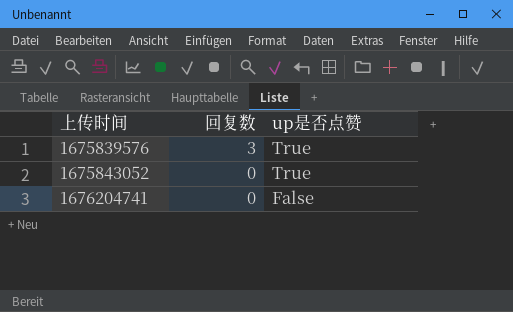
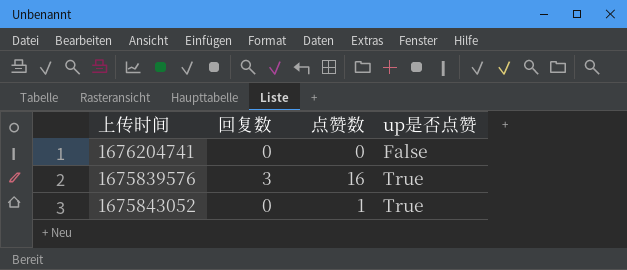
row order: 上传时间 ascending -> up是否点赞 ascending
column 点赞数 | position: none -> 3

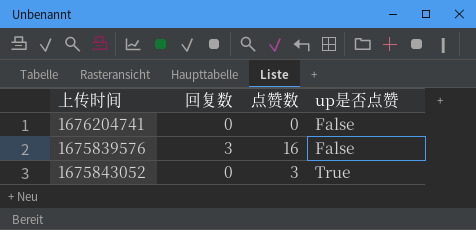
1675839576 | up是否点赞: True -> False
1675843052 | 点赞数: 1 -> 3

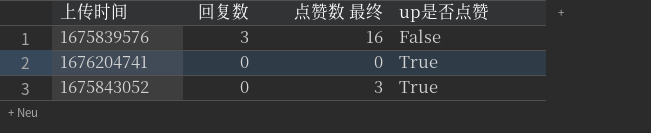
row order: up是否点赞 ascending -> 回复数 descending
column name: 点赞数 -> 点赞数 最终
1676204741 | up是否点赞: False -> True

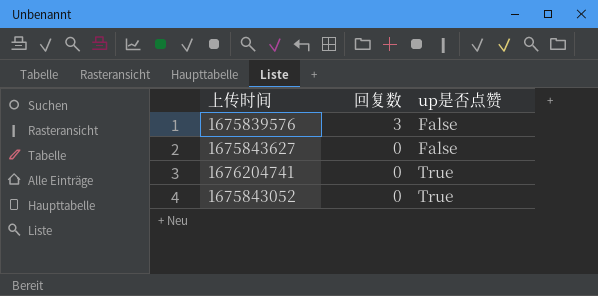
column 点赞数 最终 | position: 3 -> none
row 1675843627: none -> 0 | False

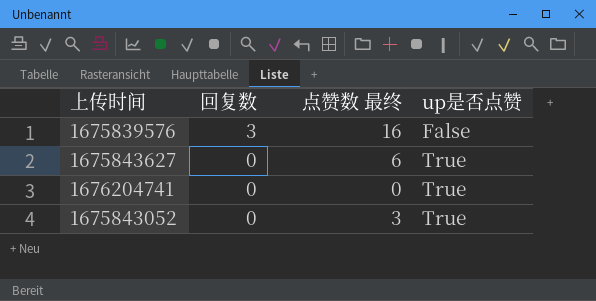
column 点赞数 最终 | position: none -> 3
1675843627 | up是否点赞: False -> True

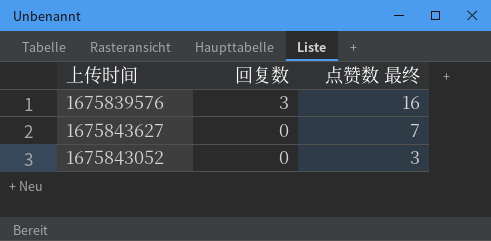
column up是否点赞 | position: 4 -> none
row 1676204741: 0 | 0 | True -> none
1675843627 | 点赞数 最终: 6 -> 7

